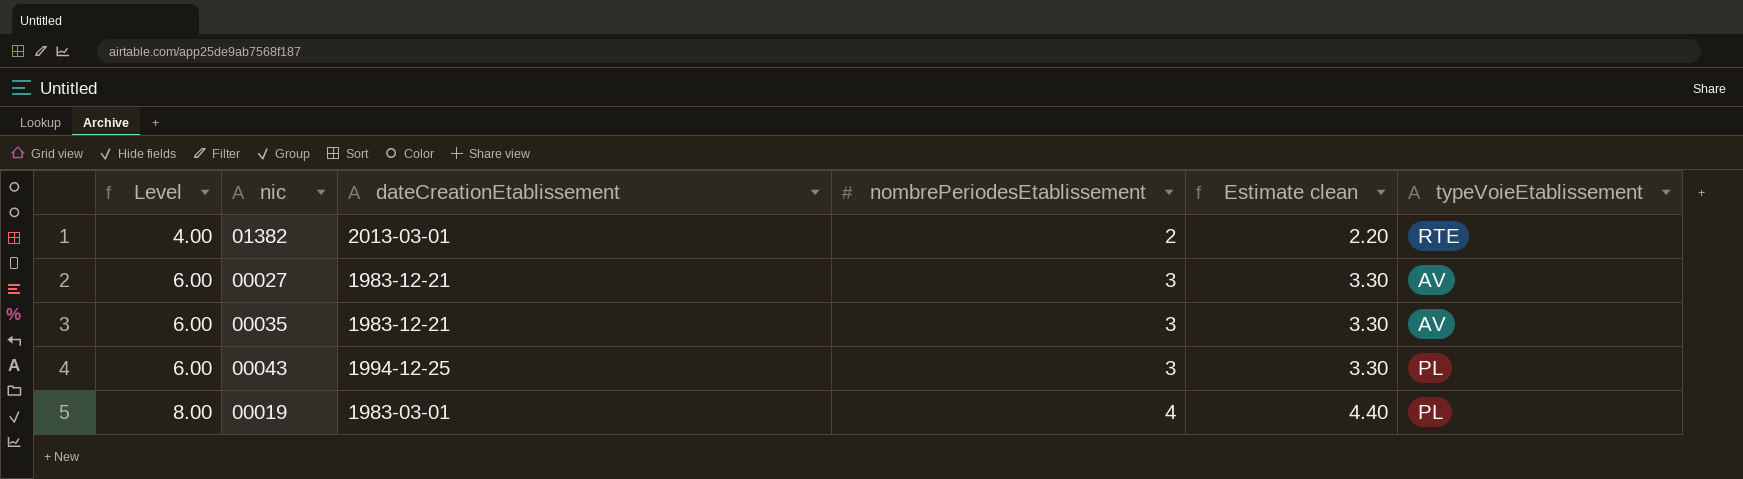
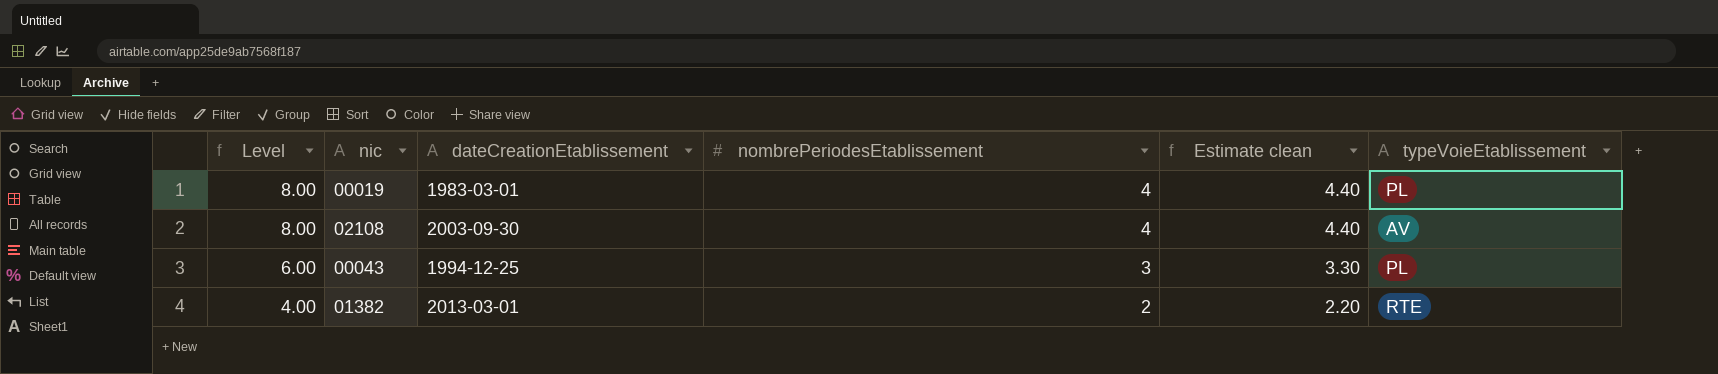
row order: Level ascending -> Level descending
row 00027: 6.00 | 1983-12-21 | 3 | 3.30 | AV -> none
row 00035: 6.00 | 1983-12-21 | 3 | 3.30 | AV -> none
row 02108: none -> 8.00 | 2003-09-30 | 4 | 4.40 | AV

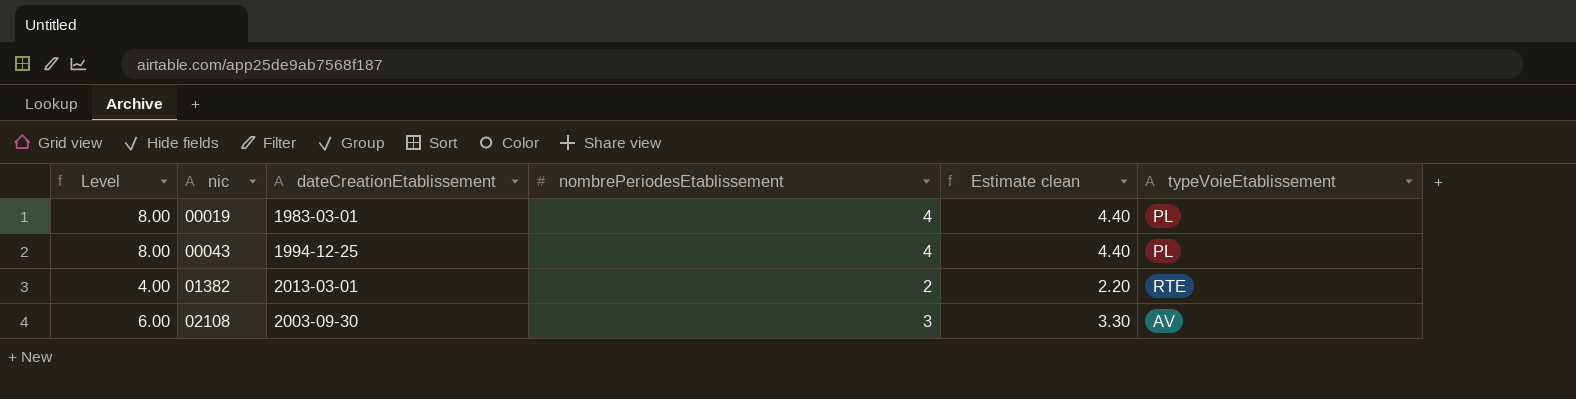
row order: Level descending -> nic ascending
00043 | Level: 6.00 -> 8.00
00043 | nombrePeriodesEtablissement: 3 -> 4
00043 | Estimate clean: 3.30 -> 4.40
02108 | Level: 8.00 -> 6.00
02108 | nombrePeriodesEtablissement: 4 -> 3
02108 | Estimate clean: 4.40 -> 3.30

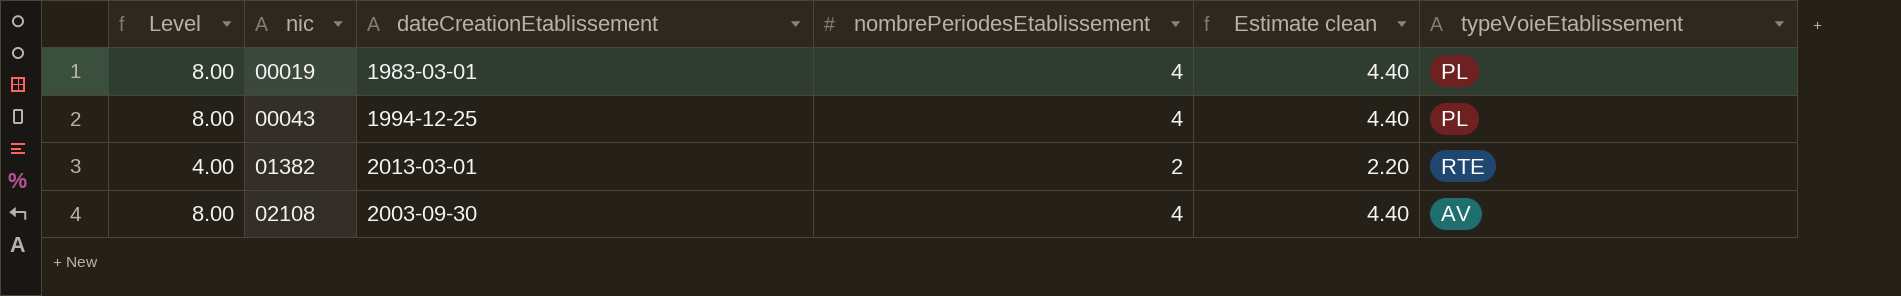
02108 | Level: 6.00 -> 8.00
02108 | nombrePeriodesEtablissement: 3 -> 4
02108 | Estimate clean: 3.30 -> 4.40

